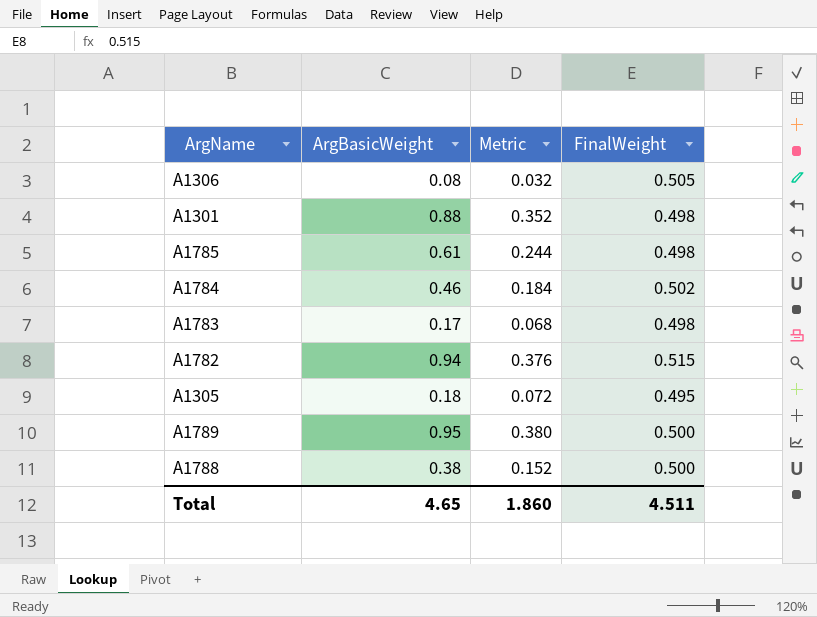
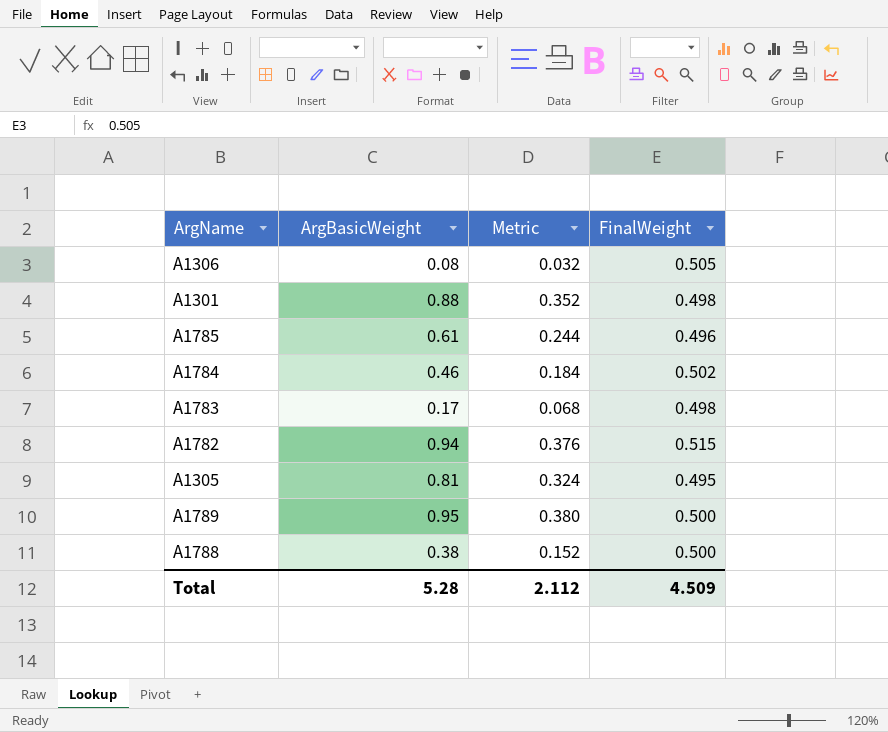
A1785 | FinalWeight: 0.498 -> 0.496
A1305 | ArgBasicWeight: 0.18 -> 0.81
A1305 | Metric: 0.072 -> 0.324
Total | ArgBasicWeight: 4.65 -> 5.28
Total | Metric: 1.860 -> 2.112
Total | FinalWeight: 4.511 -> 4.509

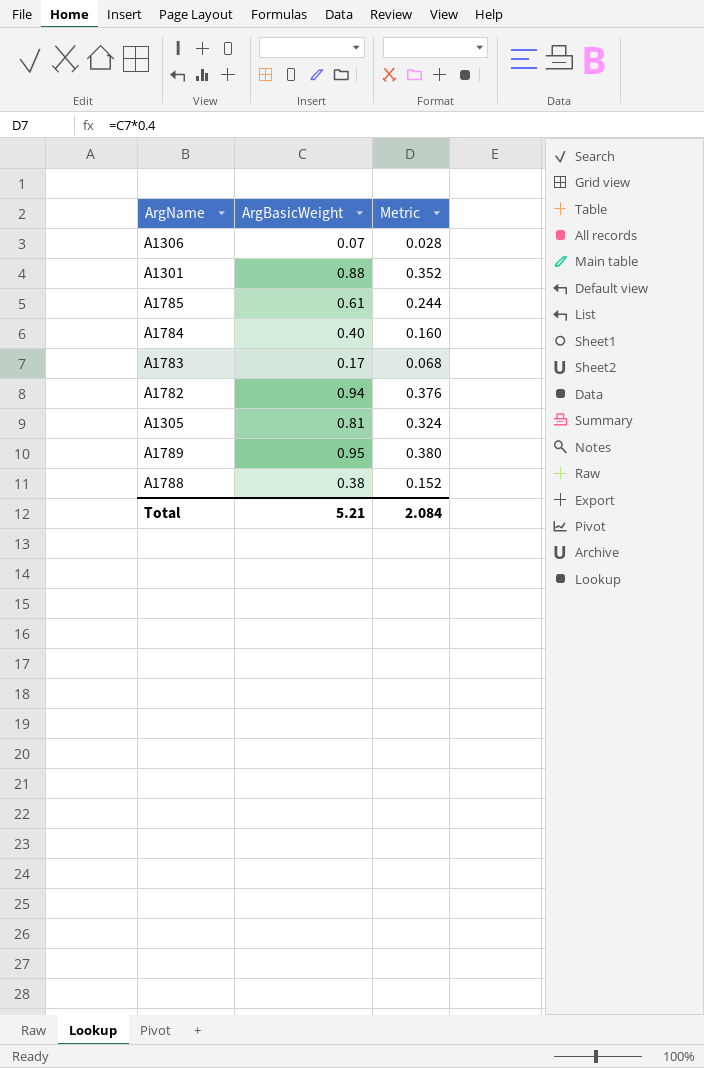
column FinalWeight | position: 4 -> none
A1306 | ArgBasicWeight: 0.08 -> 0.07
A1306 | Metric: 0.032 -> 0.028
A1784 | ArgBasicWeight: 0.46 -> 0.40
A1784 | Metric: 0.184 -> 0.160
Total | ArgBasicWeight: 5.28 -> 5.21
Total | Metric: 2.112 -> 2.084

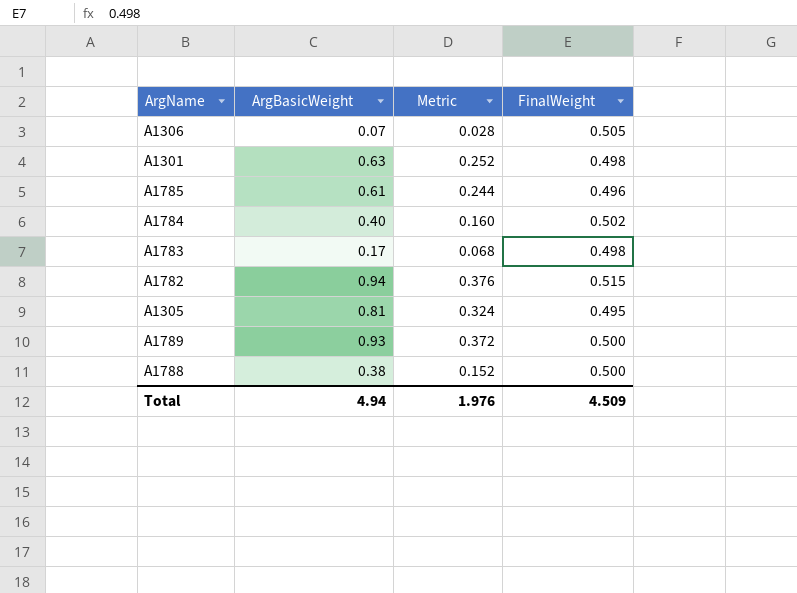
column FinalWeight | position: none -> 4
A1301 | ArgBasicWeight: 0.88 -> 0.63
A1301 | Metric: 0.352 -> 0.252
A1789 | ArgBasicWeight: 0.95 -> 0.93
A1789 | Metric: 0.380 -> 0.372
Total | ArgBasicWeight: 5.21 -> 4.94
Total | Metric: 2.084 -> 1.976

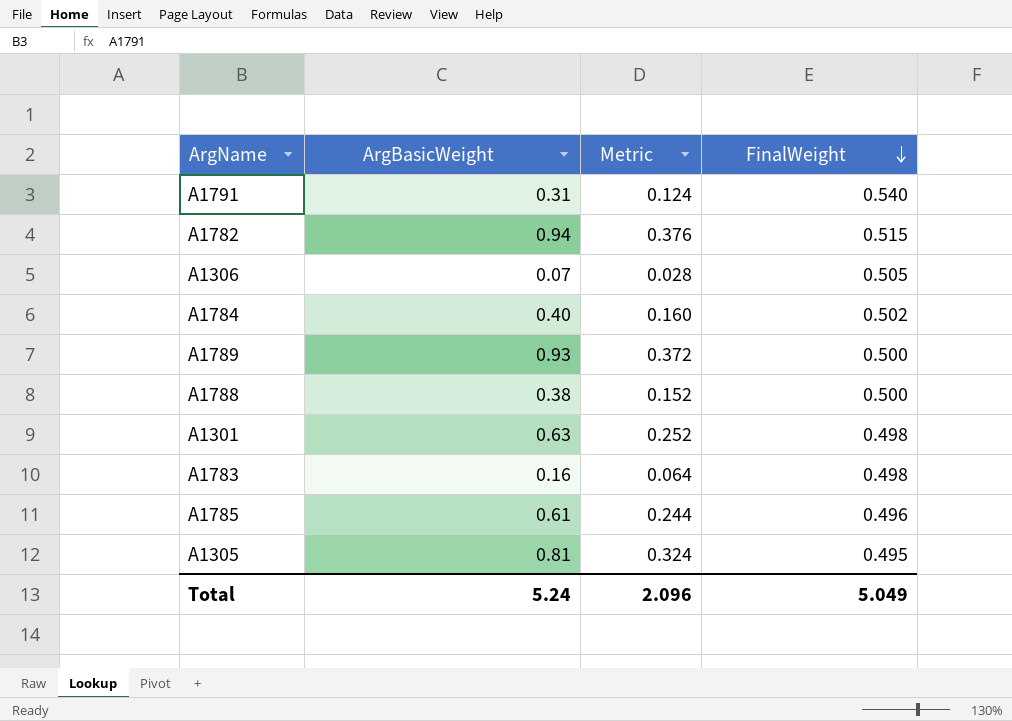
row order: none -> FinalWeight descending
row A1791: none -> 0.31 | 0.124 | 0.540
A1783 | ArgBasicWeight: 0.17 -> 0.16
A1783 | Metric: 0.068 -> 0.064
Total | ArgBasicWeight: 4.94 -> 5.24
Total | Metric: 1.976 -> 2.096
Total | FinalWeight: 4.509 -> 5.049

